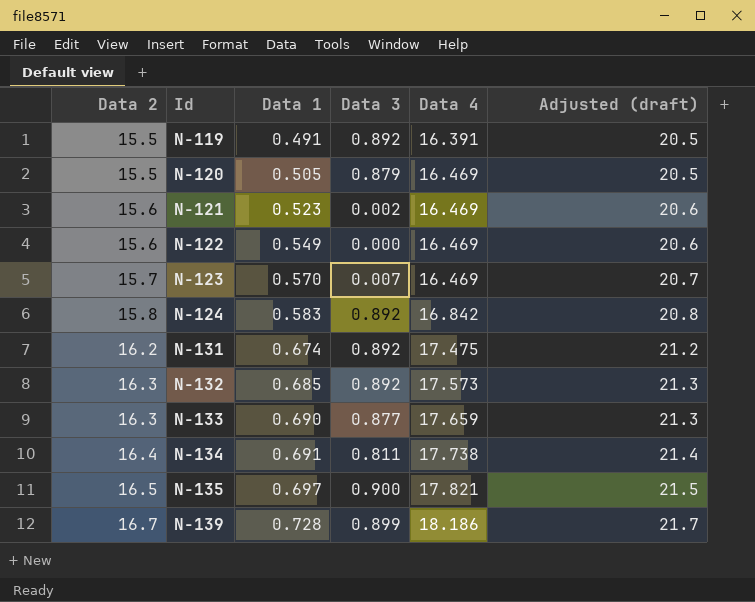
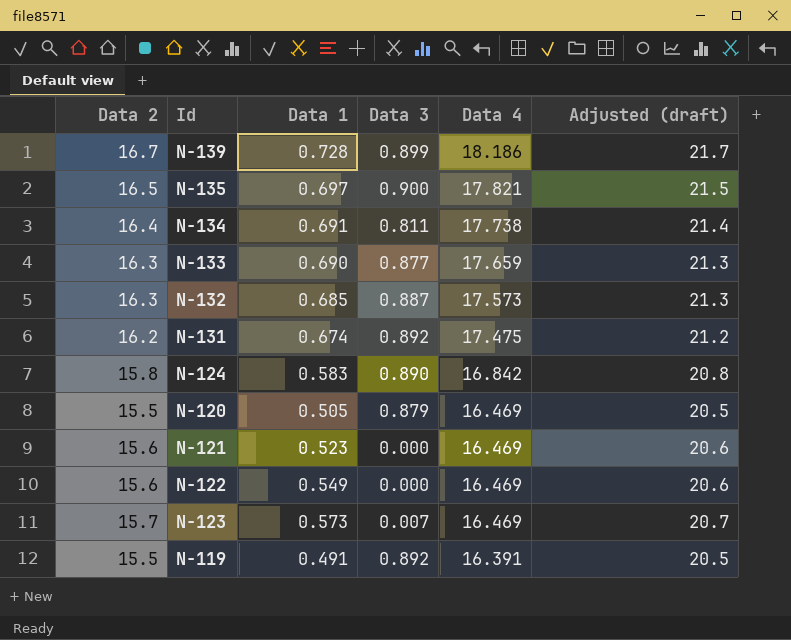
row order: Data 2 ascending -> Data 4 descending
N-132 | Data 3: 0.892 -> 0.887
N-124 | Data 3: 0.892 -> 0.890
N-121 | Data 3: 0.002 -> 0.000
N-123 | Data 1: 0.570 -> 0.573

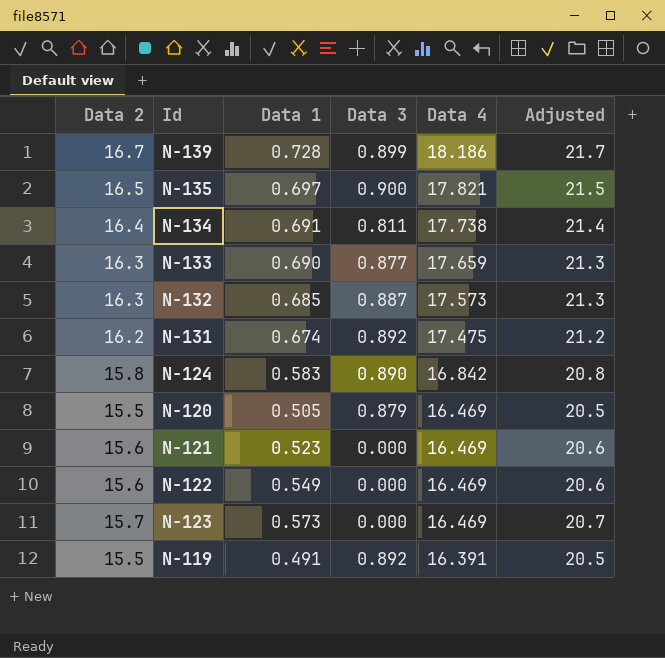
column name: Adjusted (draft) -> Adjusted
N-123 | Data 3: 0.007 -> 0.000

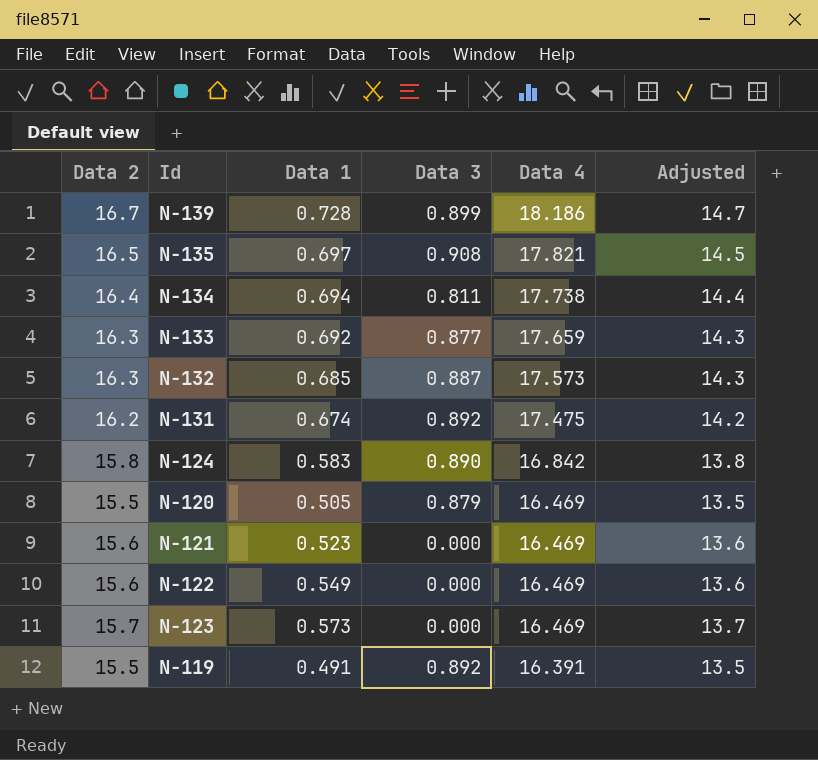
column Adjusted | formula: [Data 2] + 5 -> [Data 2] - 2
N-135 | Data 3: 0.900 -> 0.908
N-134 | Data 1: 0.691 -> 0.694
N-133 | Data 1: 0.690 -> 0.692

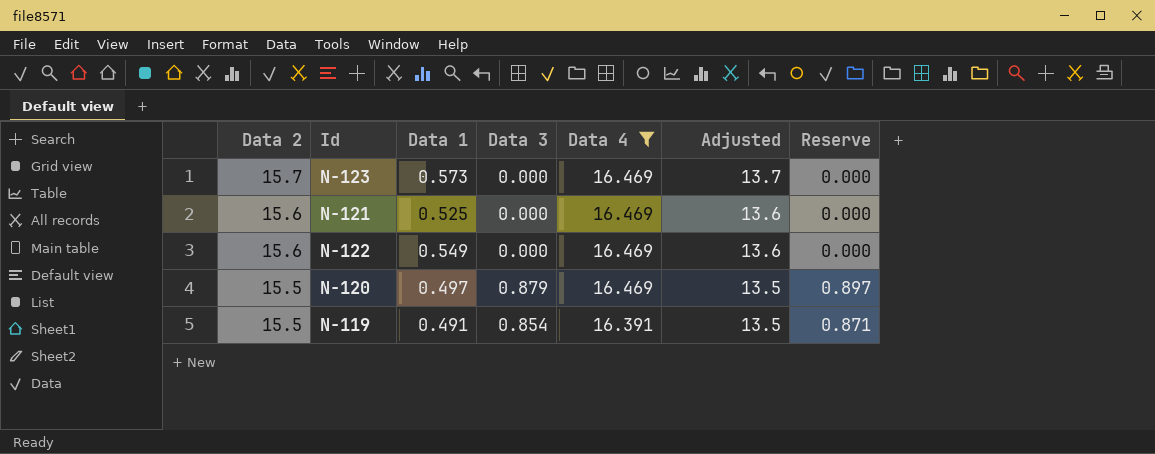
filter: none -> Data 4 <= 16.469
row order: Data 4 descending -> Data 2 descending
column Reserve | formula: none -> [Data 3] * 1.02
N-121 | Data 1: 0.523 -> 0.525
N-120 | Data 1: 0.505 -> 0.497
N-119 | Data 3: 0.892 -> 0.854

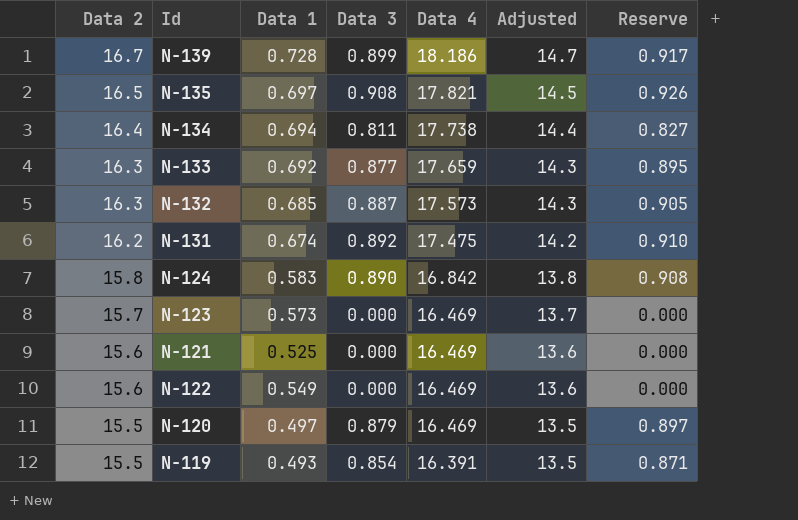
filter: Data 4 <= 16.469 -> none
N-119 | Data 1: 0.491 -> 0.493

